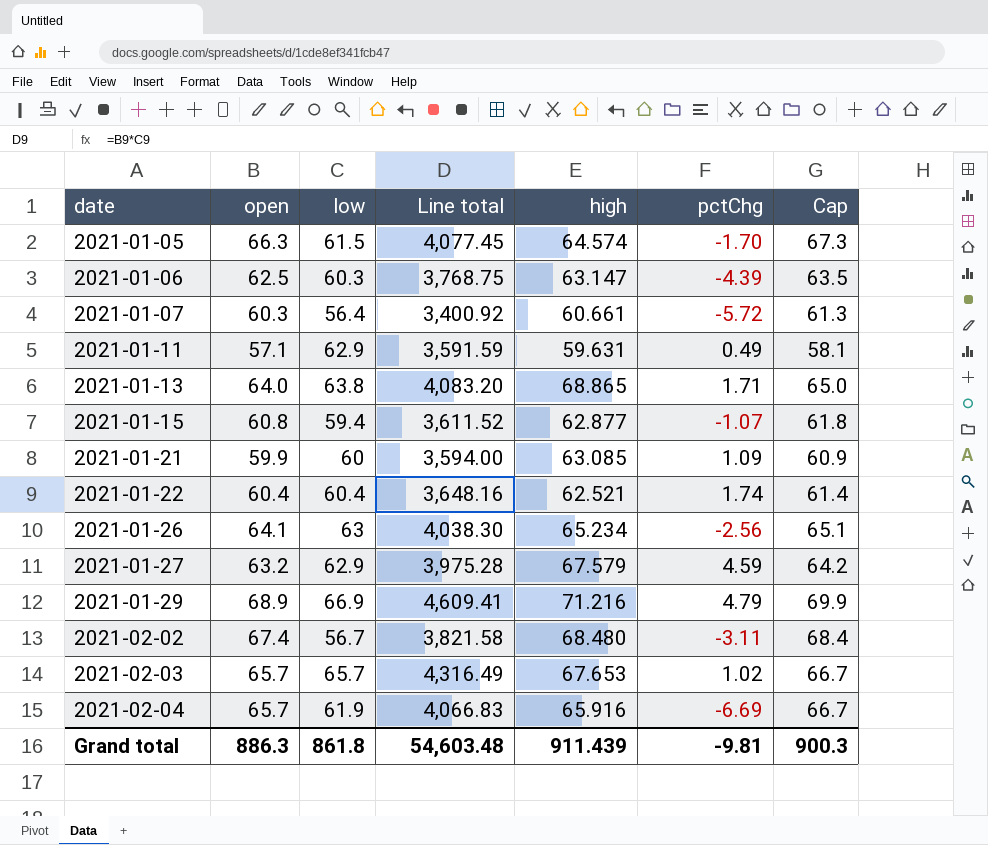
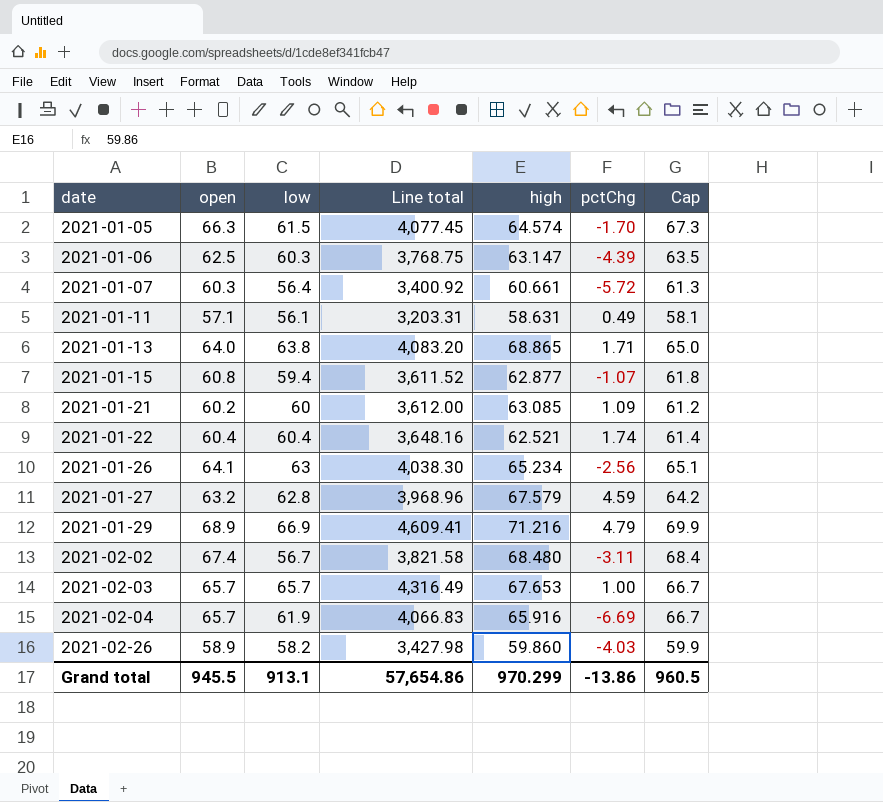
2021-01-11 | low: 62.9 -> 56.1
2021-01-11 | Line total: 3,591.59 -> 3,203.31
2021-01-11 | high: 59.631 -> 58.631
2021-01-21 | open: 59.9 -> 60.2
2021-01-21 | Line total: 3,594.00 -> 3,612.00
2021-01-21 | Cap: 60.9 -> 61.2
2021-01-27 | low: 62.9 -> 62.8
2021-01-27 | Line total: 3,975.28 -> 3,968.96
2021-02-03 | pctChg: 1.02 -> 1.00
row 2021-02-26: none -> 58.9 | 58.2 | 3,427.98 | 59.860 | -4.03 | 59.9
Grand total | open: 886.3 -> 945.5
Grand total | low: 861.8 -> 913.1
Grand total | Line total: 54,603.48 -> 57,654.86
Grand total | high: 911.439 -> 970.299
Grand total | pctChg: -9.81 -> -13.86
Grand total | Cap: 900.3 -> 960.5

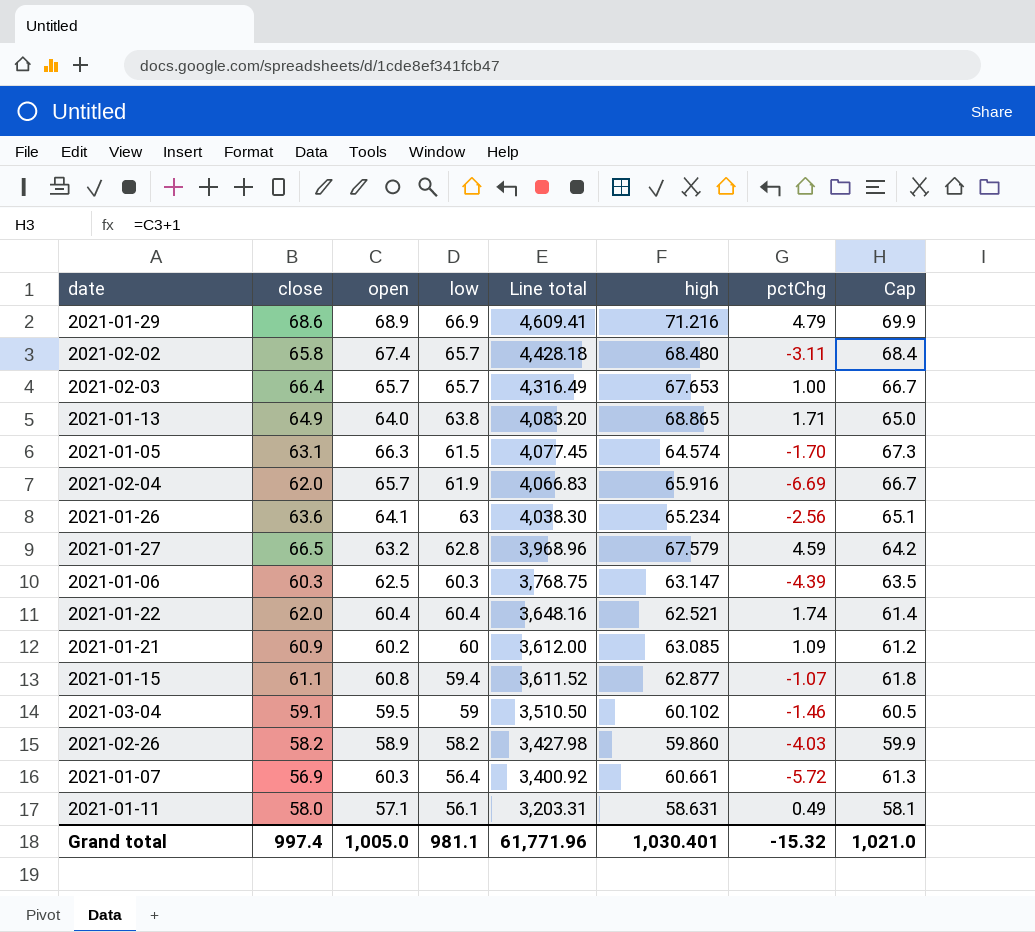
row order: date ascending -> Line total descending
column close | position: none -> 2
2021-02-02 | low: 56.7 -> 65.7
2021-02-02 | Line total: 3,821.58 -> 4,428.18
row 2021-03-04: none -> 59.1 | 59.5 | 59 | 3,510.50 | 60.102 | -1.46 | 60.5
Grand total | open: 945.5 -> 1,005.0
Grand total | low: 913.1 -> 981.1
Grand total | Line total: 57,654.86 -> 61,771.96
Grand total | high: 970.299 -> 1,030.401
Grand total | pctChg: -13.86 -> -15.32
Grand total | Cap: 960.5 -> 1,021.0

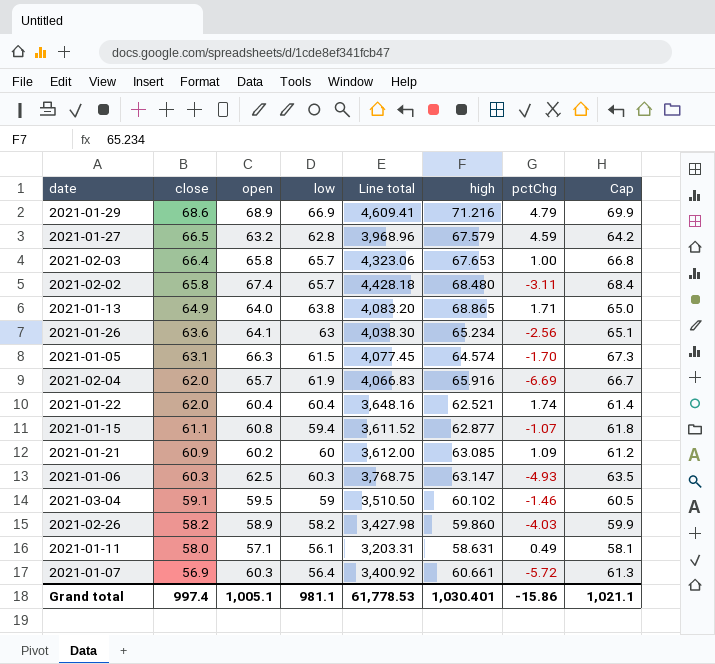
row order: Line total descending -> close descending
2021-02-03 | open: 65.7 -> 65.8
2021-02-03 | Line total: 4,316.49 -> 4,323.06
2021-02-03 | Cap: 66.7 -> 66.8
2021-01-06 | pctChg: -4.39 -> -4.93
Grand total | open: 1,005.0 -> 1,005.1
Grand total | Line total: 61,771.96 -> 61,778.53
Grand total | pctChg: -15.32 -> -15.86
Grand total | Cap: 1,021.0 -> 1,021.1

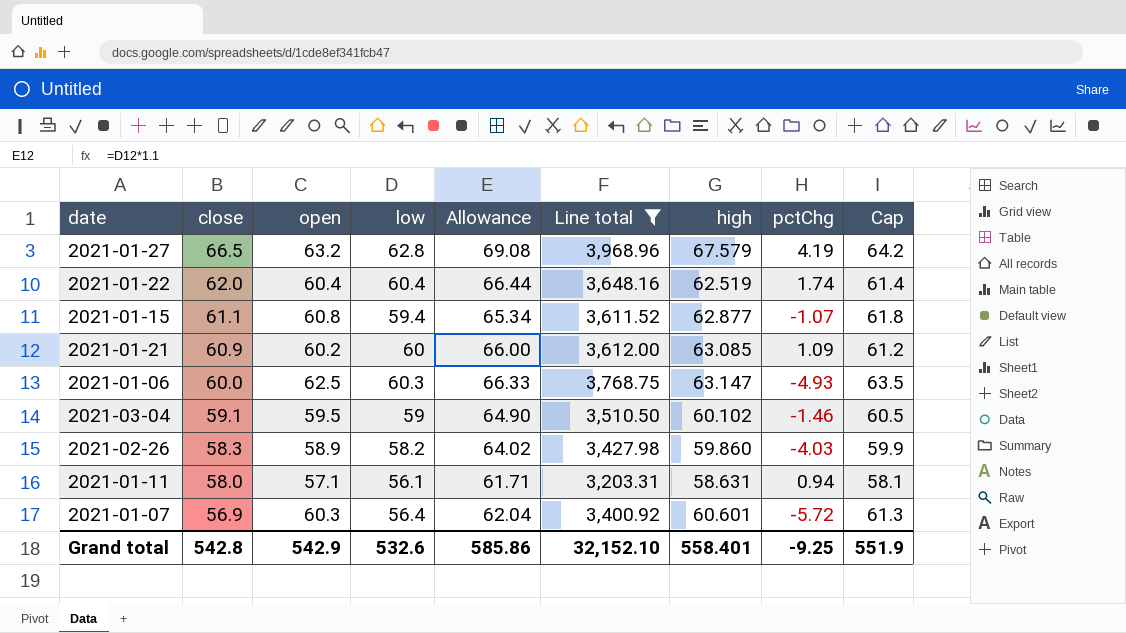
filter: none -> Line total <= 3,968.96
column Allowance | formula: none -> [low] * 1.1
2021-01-27 | pctChg: 4.59 -> 4.19
2021-01-22 | high: 62.521 -> 62.519
2021-01-06 | close: 60.3 -> 60.0
2021-02-26 | close: 58.2 -> 58.3
2021-01-11 | pctChg: 0.49 -> 0.94
2021-01-07 | high: 60.661 -> 60.601
Grand total | close: 997.4 -> 542.8
Grand total | open: 1,005.1 -> 542.9
Grand total | low: 981.1 -> 532.6
Grand total | Line total: 61,778.53 -> 32,152.10
Grand total | high: 1,030.401 -> 558.401
Grand total | pctChg: -15.86 -> -9.25
Grand total | Cap: 1,021.1 -> 551.9

